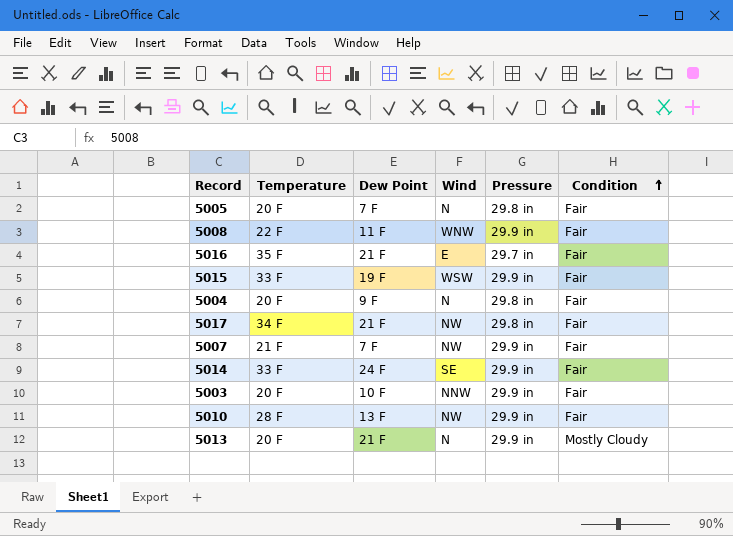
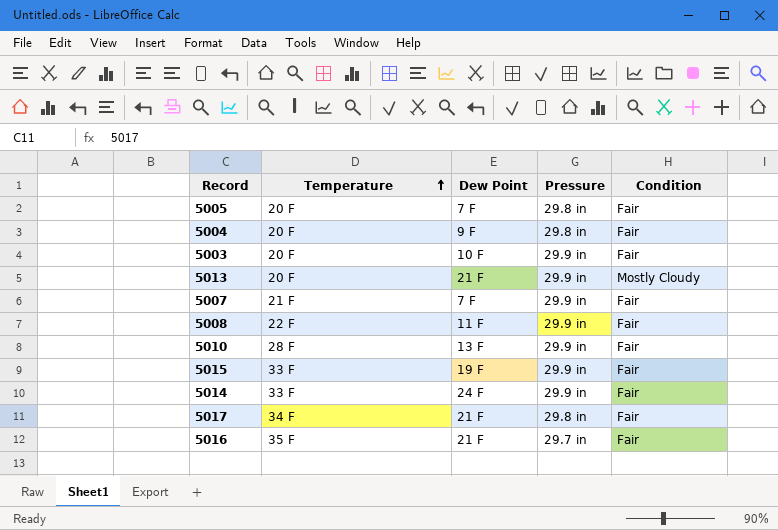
row order: Condition ascending -> Temperature ascending
column Wind | position: 4 -> none

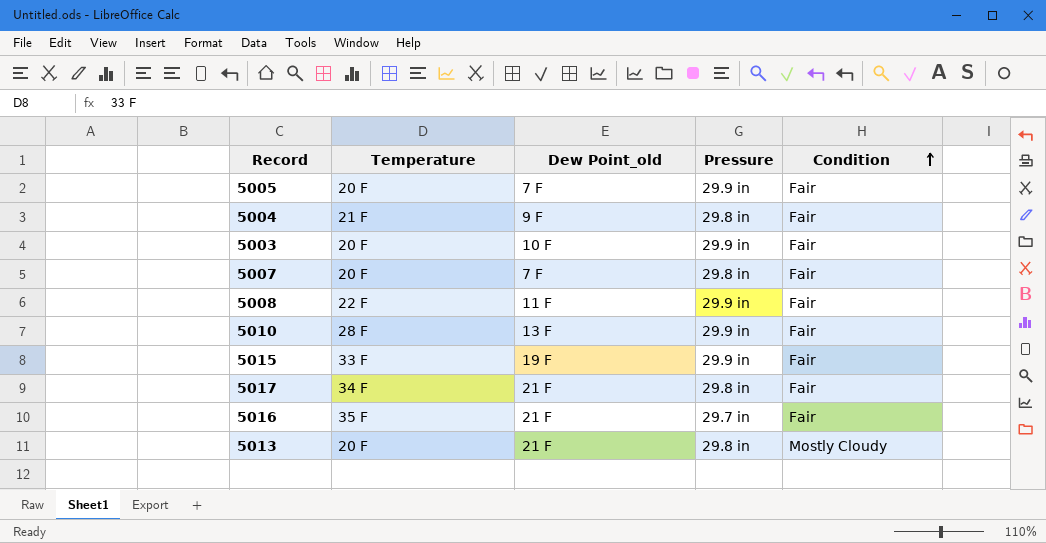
row order: Temperature ascending -> Condition ascending
column name: Dew Point -> Dew Point_old
row 5014: 33 F | 24 F | 29.9 in | Fair -> none
5005 | Pressure: 29.8 in -> 29.9 in
5004 | Temperature: 20 F -> 21 F
5007 | Temperature: 21 F -> 20 F
5007 | Pressure: 29.9 in -> 29.8 in
5013 | Pressure: 29.9 in -> 29.8 in

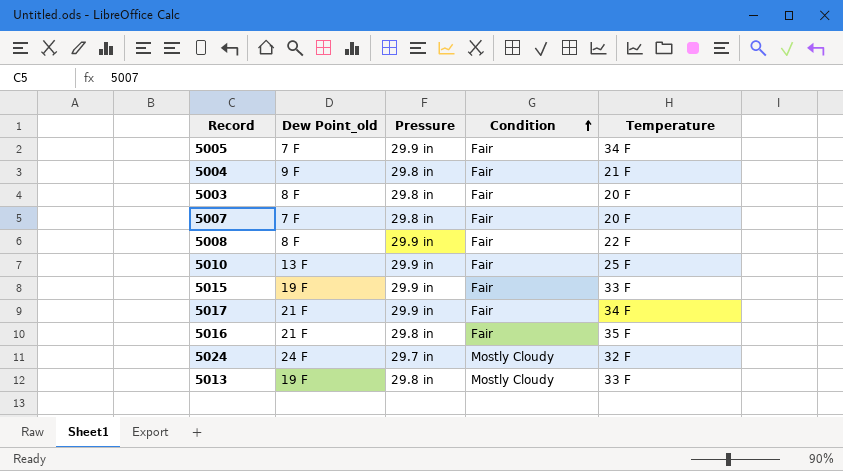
column Temperature | position: 2 -> 5
5005 | Temperature: 20 F -> 34 F
5003 | Dew Point_old: 10 F -> 8 F
5003 | Pressure: 29.9 in -> 29.8 in
5008 | Dew Point_old: 11 F -> 8 F
5010 | Temperature: 28 F -> 25 F
5017 | Pressure: 29.8 in -> 29.9 in
5016 | Pressure: 29.7 in -> 29.8 in
row 5024: none -> 24 F | 29.7 in | Mostly Cloudy | 32 F
5013 | Dew Point_old: 21 F -> 19 F
5013 | Temperature: 20 F -> 33 F

